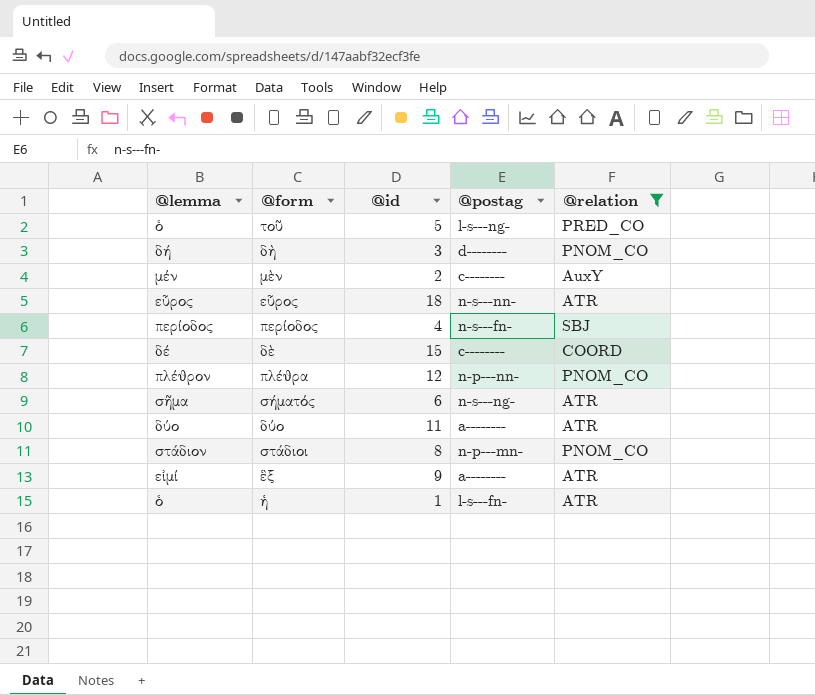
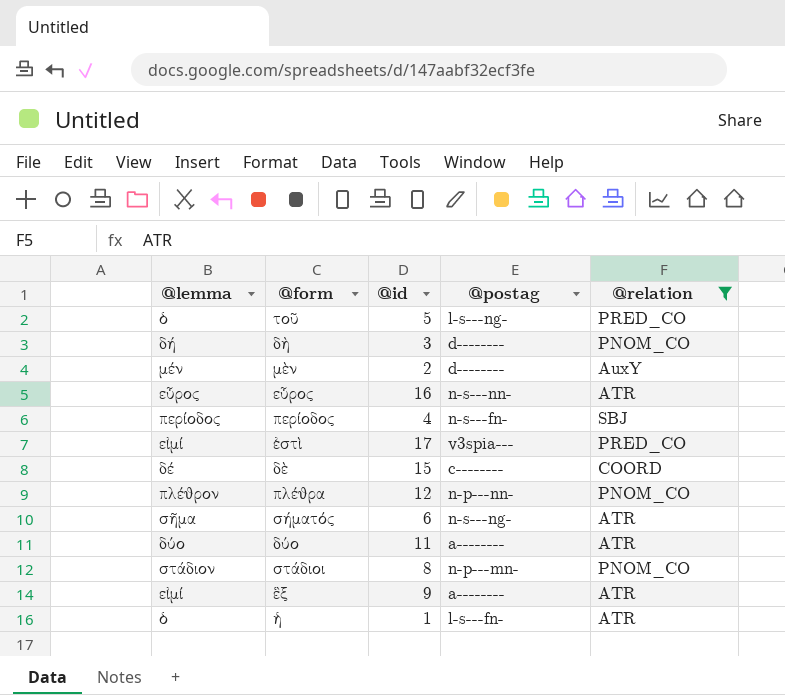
μὲν | @postag: c-------- -> d--------
εὖρος | @id: 18 -> 16
row ἐστὶ: none -> εἰμί | 17 | v3spia--- | PRED_CO

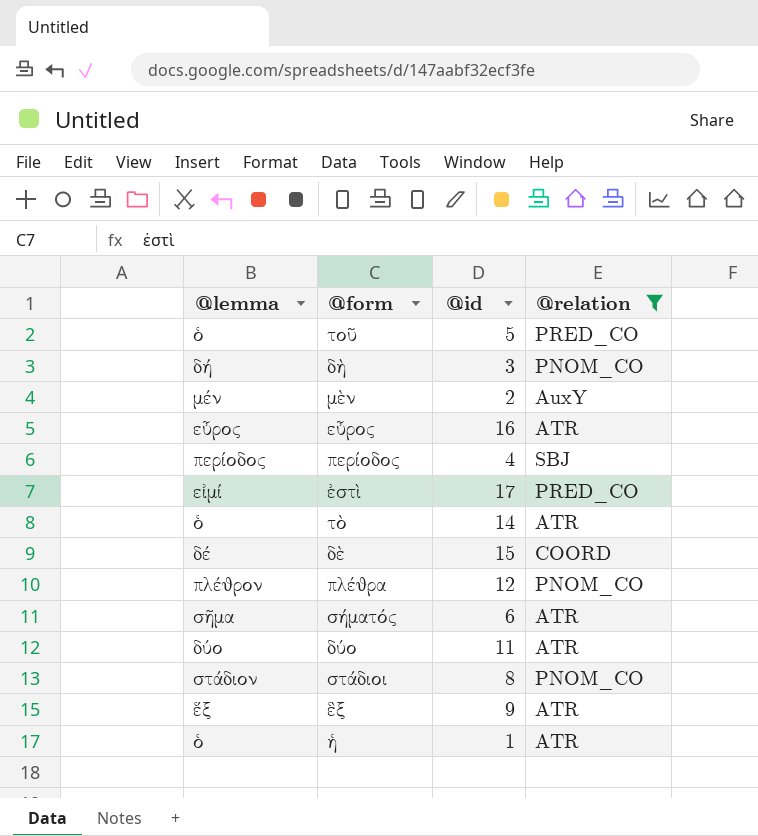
column @postag | position: 4 -> none
row τὸ: none -> ὁ | 14 | ATR
ἓξ | @lemma: εἰμί -> ἕξ

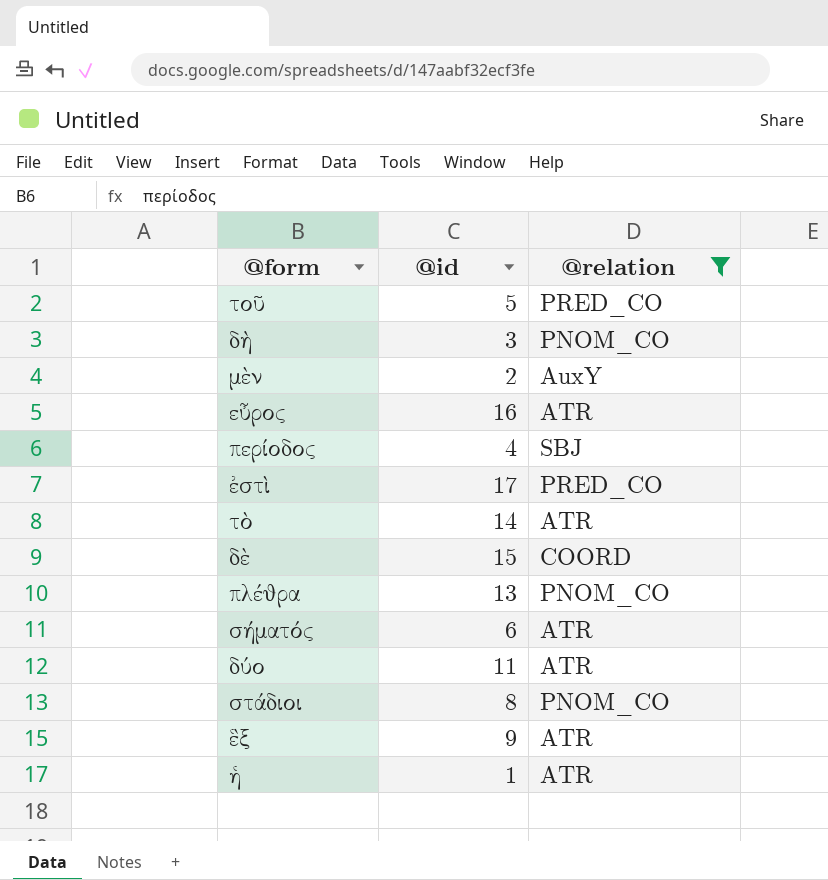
column @lemma | position: 1 -> none
πλέθρα | @id: 12 -> 13

